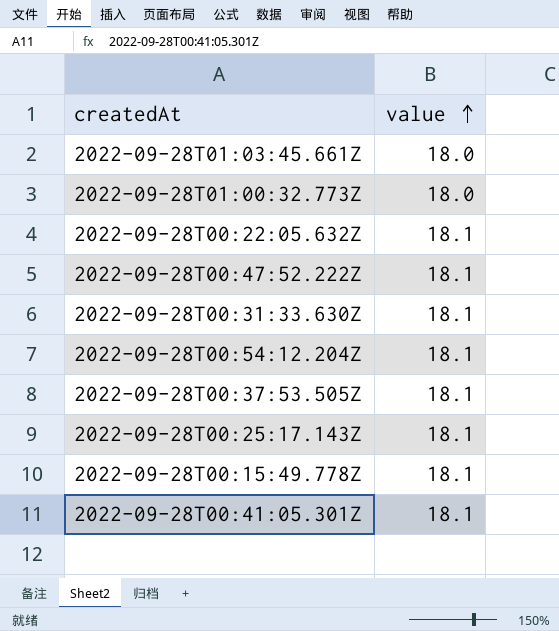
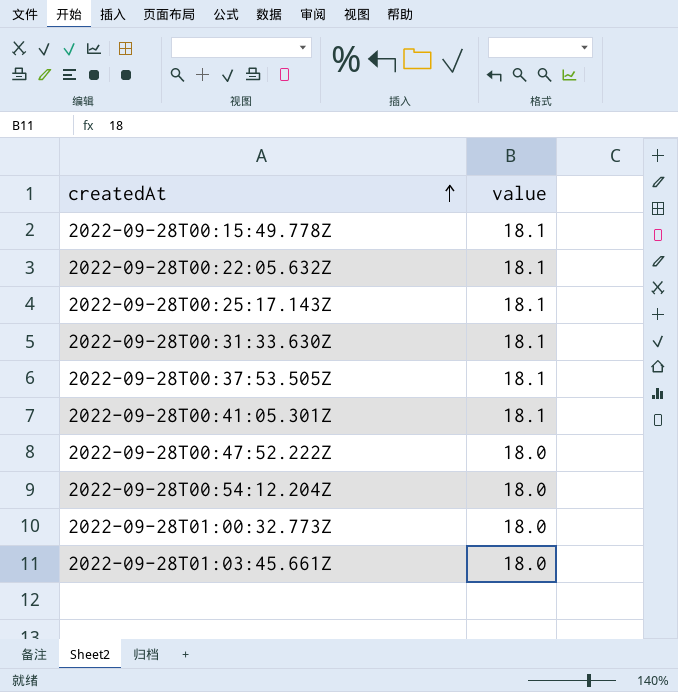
row order: value ascending -> createdAt ascending
2022-09-28T00:47:52.222Z | value: 18.1 -> 18.0
2022-09-28T00:54:12.204Z | value: 18.1 -> 18.0

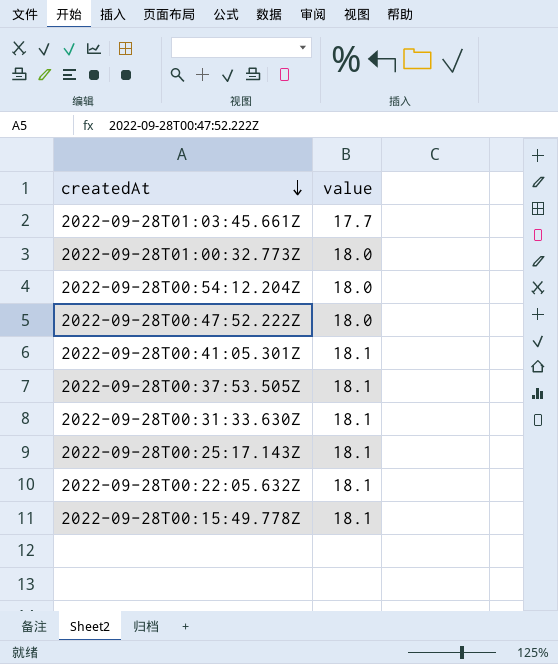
row order: createdAt ascending -> createdAt descending
2022-09-28T01:03:45.661Z | value: 18.0 -> 17.7

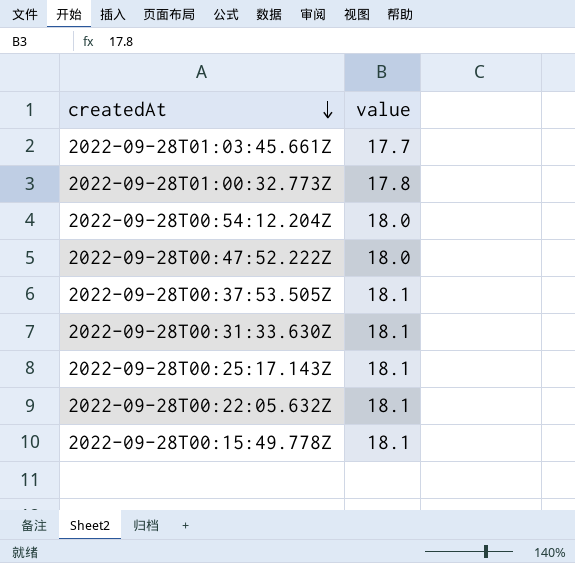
row 2022-09-28T00:41:05.301Z: 18.1 -> none
2022-09-28T01:00:32.773Z | value: 18.0 -> 17.8

